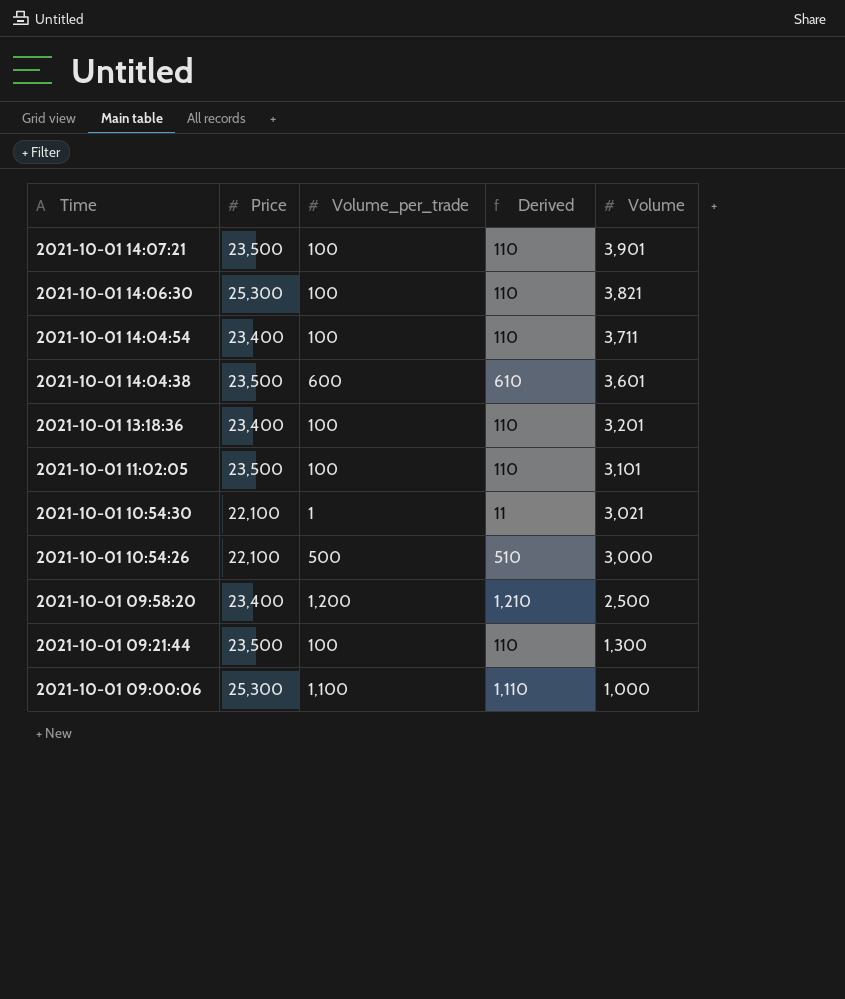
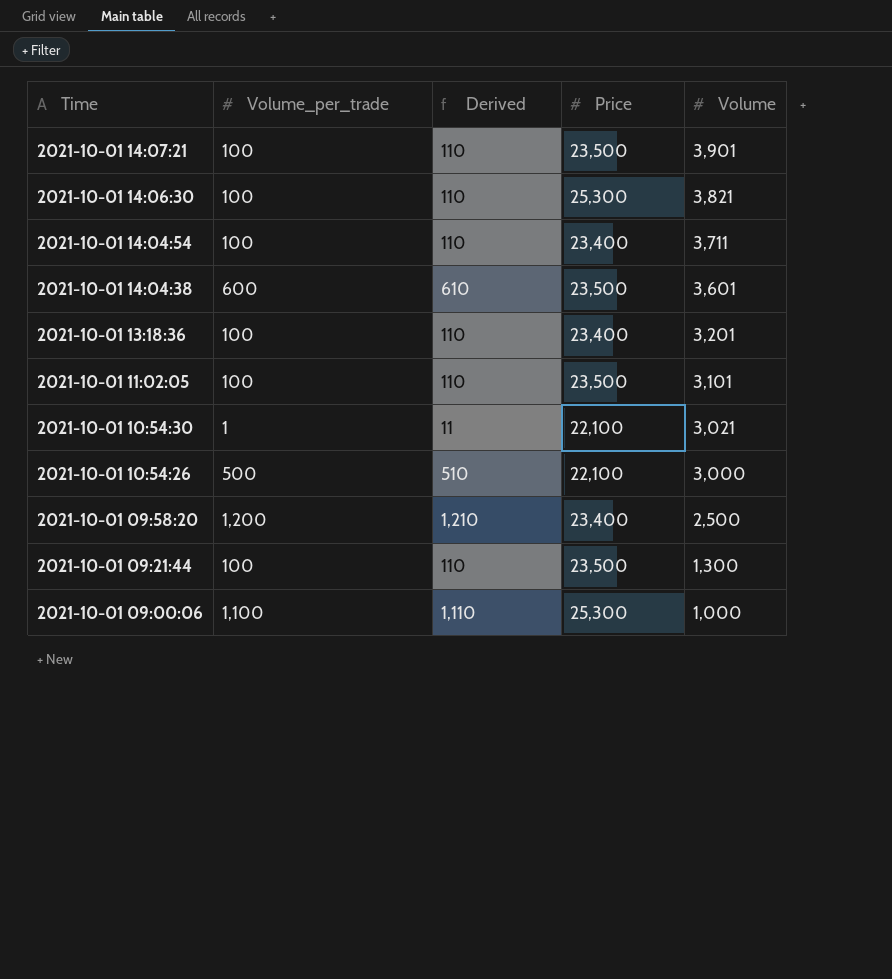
column Price | position: 2 -> 4

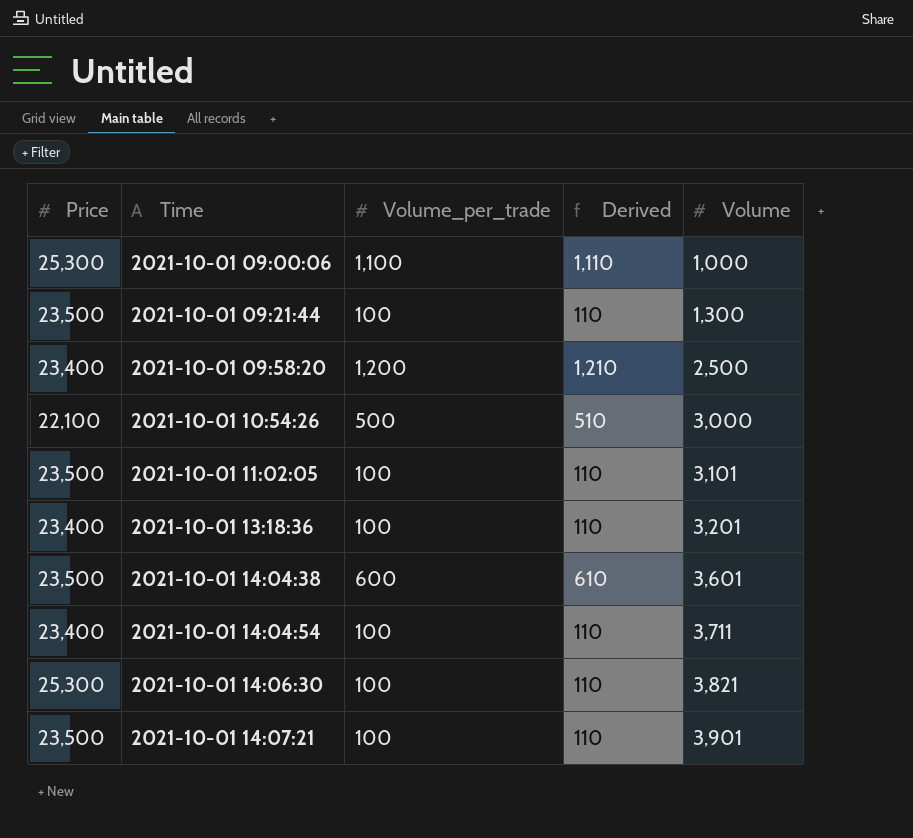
row order: Time descending -> Time ascending
column Price | position: 4 -> 1
row 2021-10-01 10:54:30: 1 | 11 | 22,100 | 3,021 -> none

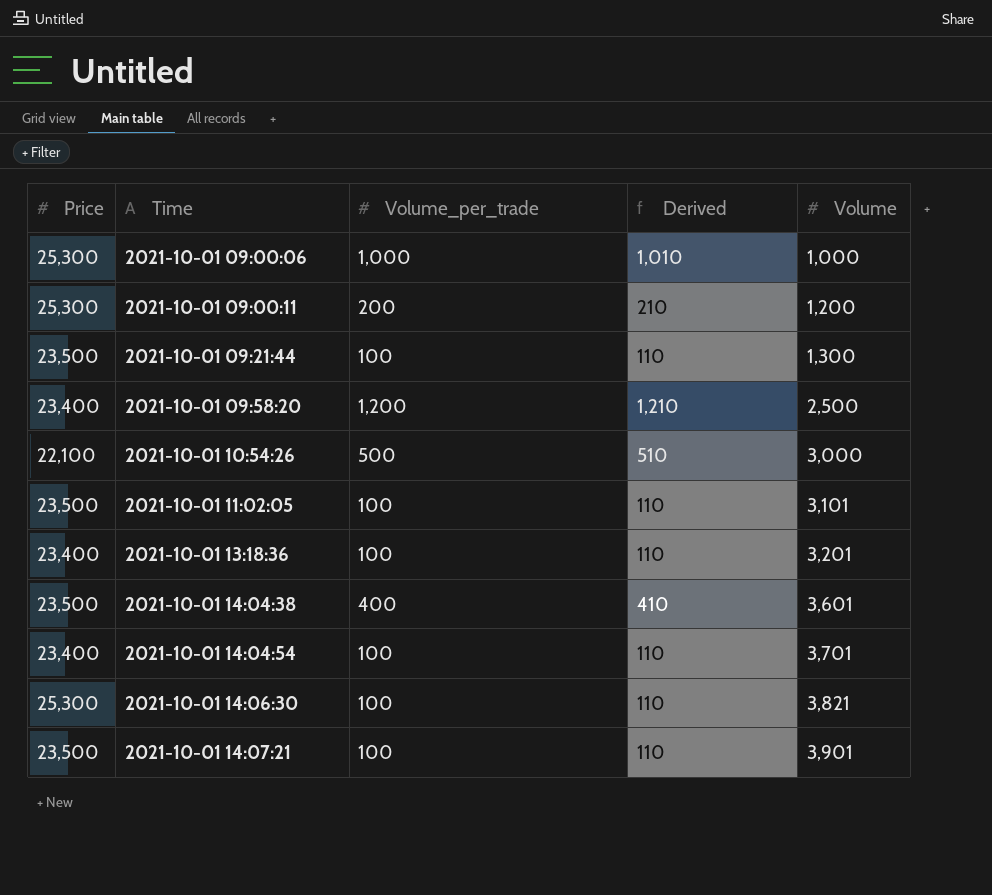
2021-10-01 09:00:06 | Volume_per_trade: 1,100 -> 1,000
2021-10-01 09:00:06 | Derived: 1,110 -> 1,010
row 2021-10-01 09:00:11: none -> 25,300 | 200 | 210 | 1,200
2021-10-01 14:04:38 | Volume_per_trade: 600 -> 400
2021-10-01 14:04:38 | Derived: 610 -> 410
2021-10-01 14:04:54 | Volume: 3,711 -> 3,701

